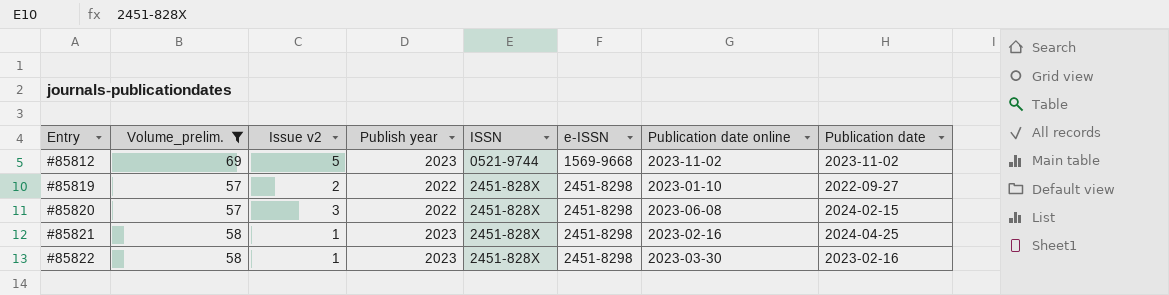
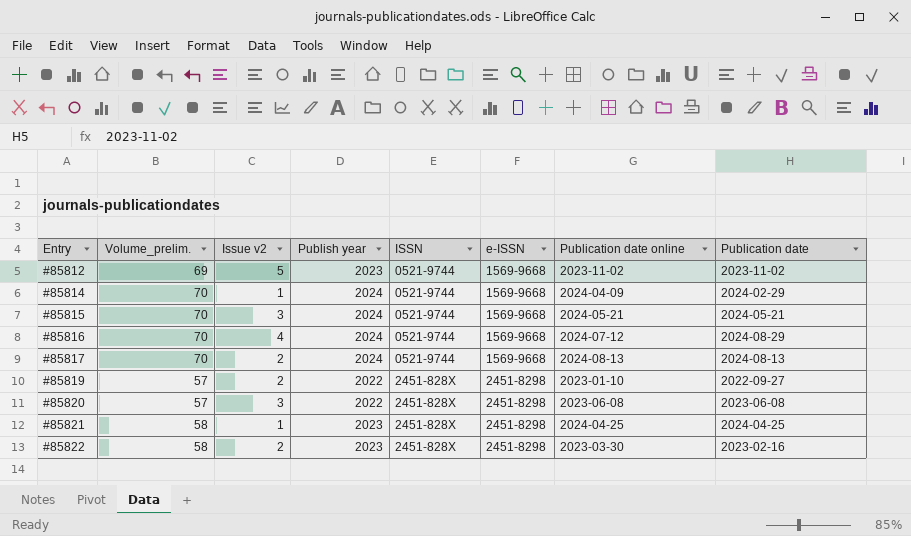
filter: Volume_prelim. != 70 -> none
#85820 | Publication date: 2024-02-15 -> 2023-06-08
#85821 | Publication date online: 2023-02-16 -> 2024-04-25
#85822 | Issue v2: 1 -> 2

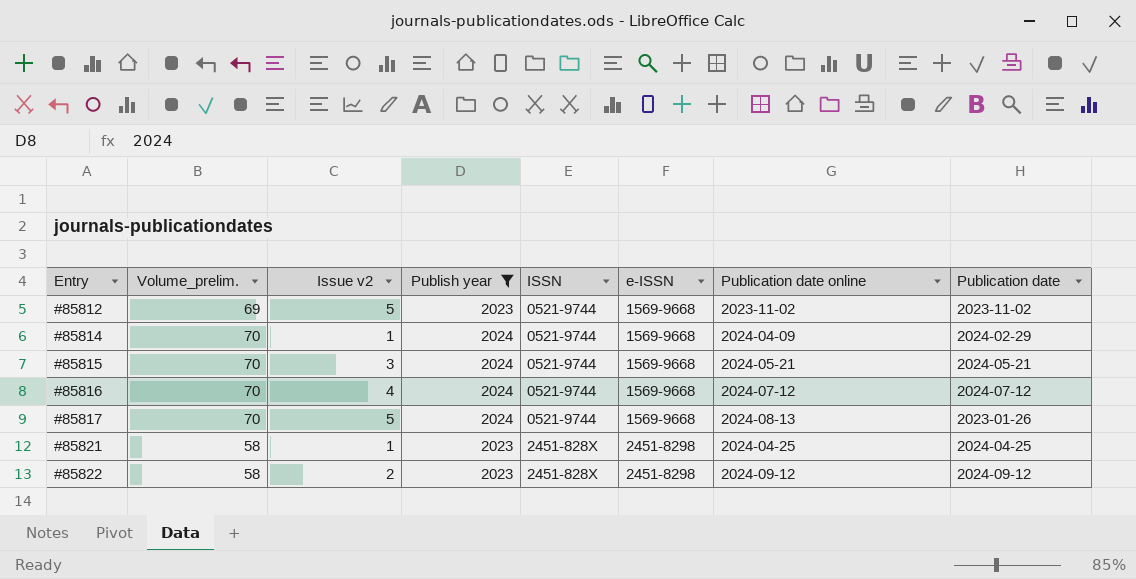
filter: none -> Publish year != 2022
#85816 | Publication date: 2024-08-29 -> 2024-07-12
#85817 | Issue v2: 2 -> 5
#85817 | Publication date: 2024-08-13 -> 2023-01-26
#85822 | Publication date online: 2023-03-30 -> 2024-09-12
#85822 | Publication date: 2023-02-16 -> 2024-09-12

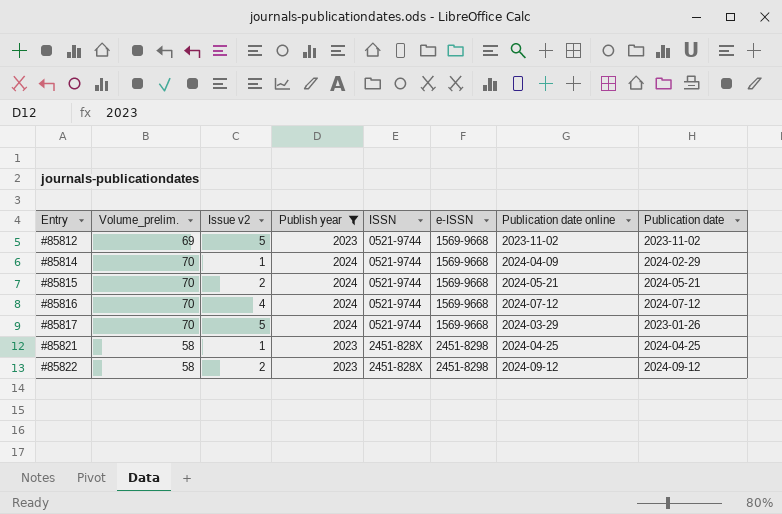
#85815 | Issue v2: 3 -> 2
#85817 | Publication date online: 2024-08-13 -> 2024-03-29

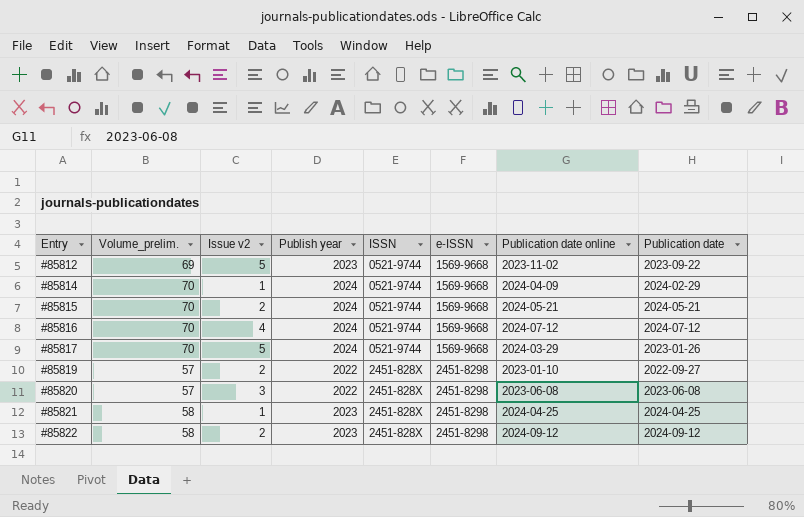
filter: Publish year != 2022 -> none
#85812 | Publication date: 2023-11-02 -> 2023-09-22

